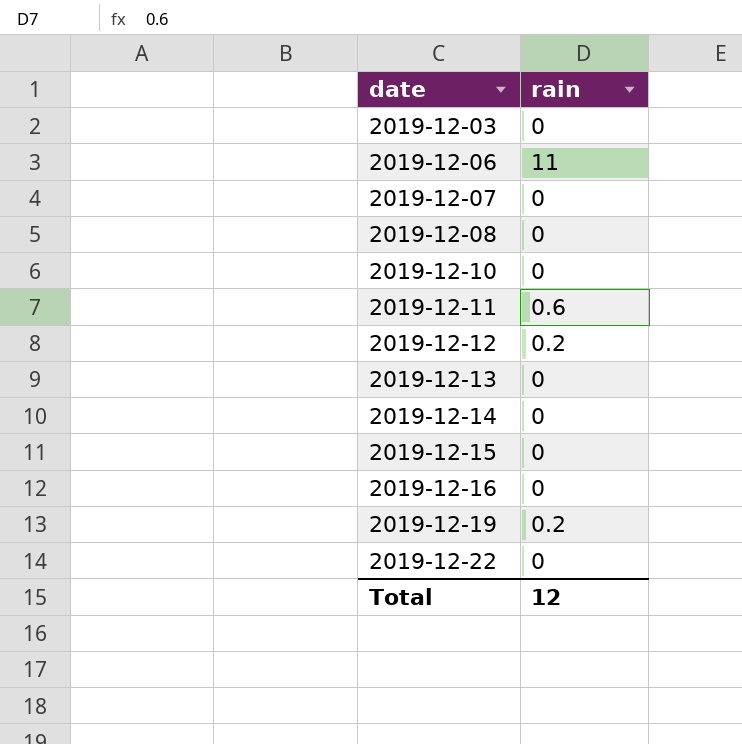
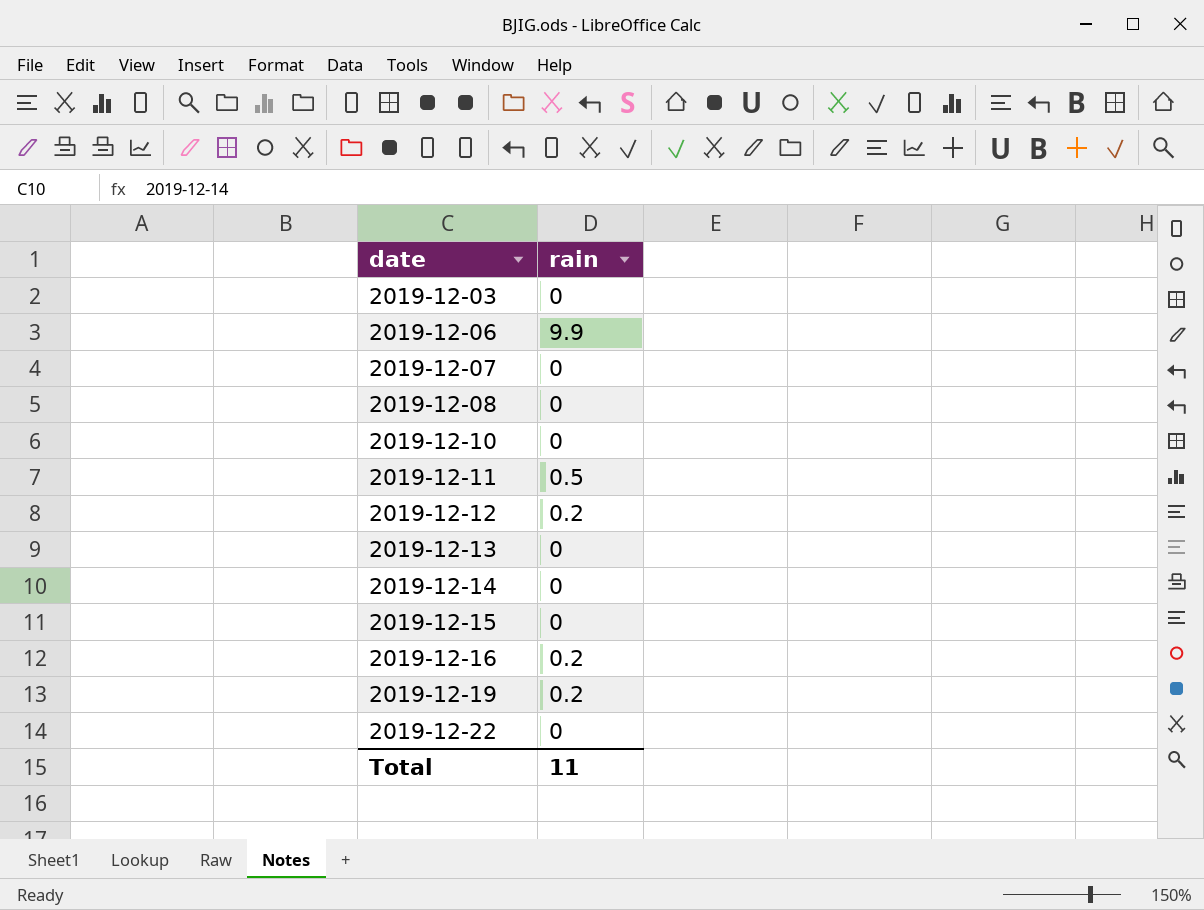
2019-12-06 | rain: 11 -> 9.9
2019-12-11 | rain: 0.6 -> 0.5
2019-12-16 | rain: 0 -> 0.2
Total | rain: 12 -> 11

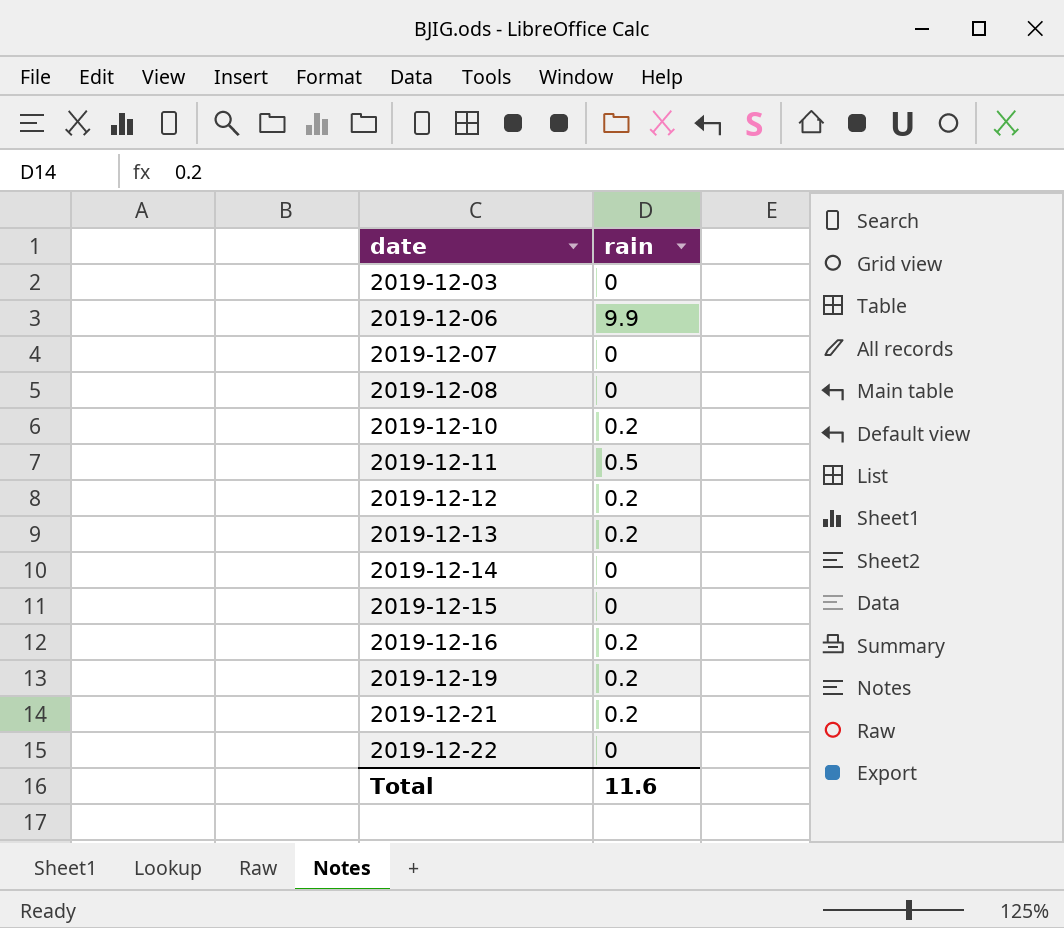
2019-12-10 | rain: 0 -> 0.2
2019-12-13 | rain: 0 -> 0.2
row 2019-12-21: none -> 0.2
Total | rain: 11 -> 11.6

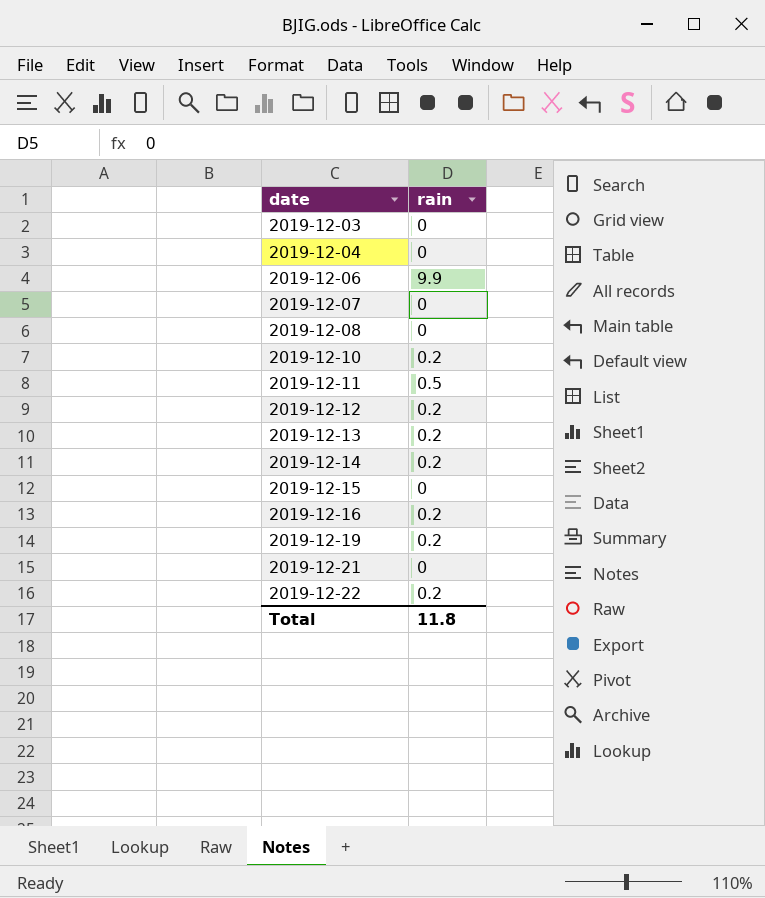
row 2019-12-04: none -> 0
2019-12-14 | rain: 0 -> 0.2
2019-12-21 | rain: 0.2 -> 0
2019-12-22 | rain: 0 -> 0.2
Total | rain: 11.6 -> 11.8

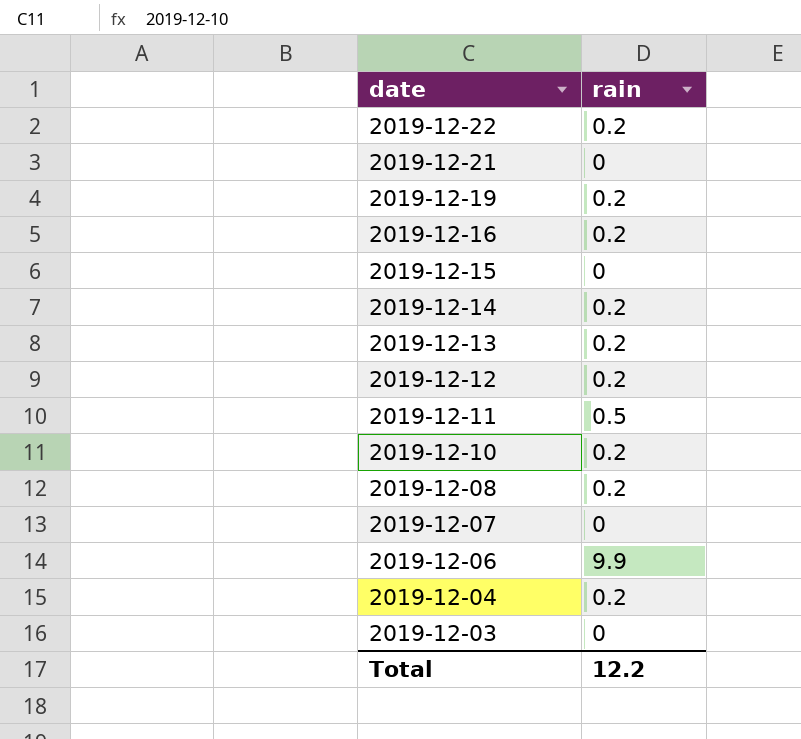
row order: date ascending -> date descending
2019-12-08 | rain: 0 -> 0.2
2019-12-04 | rain: 0 -> 0.2
Total | rain: 11.8 -> 12.2

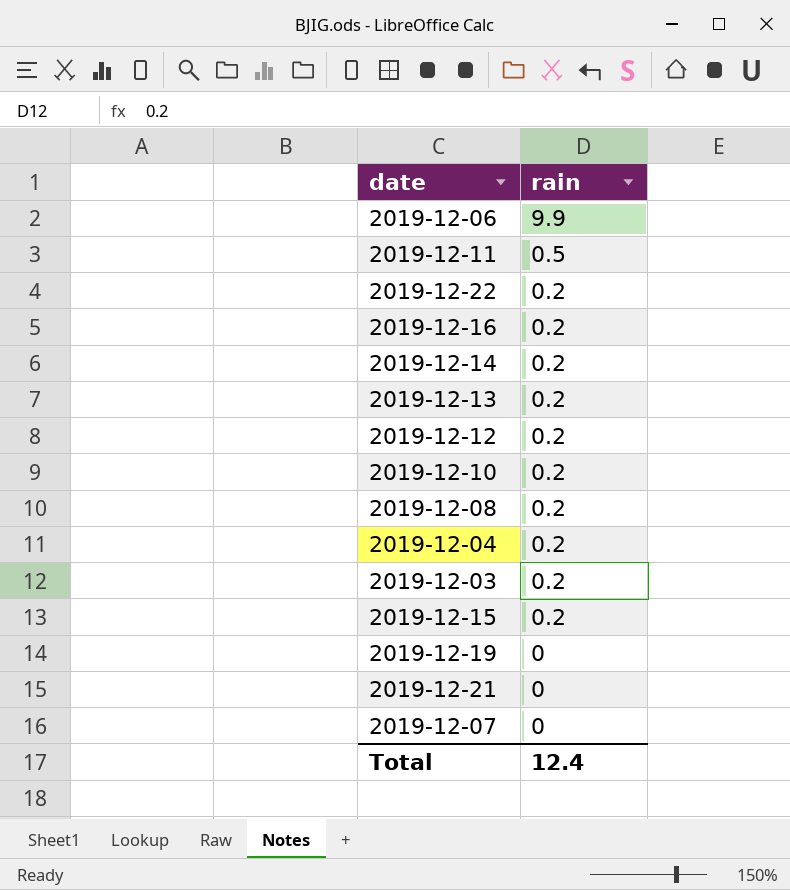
row order: date descending -> rain descending
2019-12-03 | rain: 0 -> 0.2
2019-12-15 | rain: 0 -> 0.2
2019-12-19 | rain: 0.2 -> 0
Total | rain: 12.2 -> 12.4

